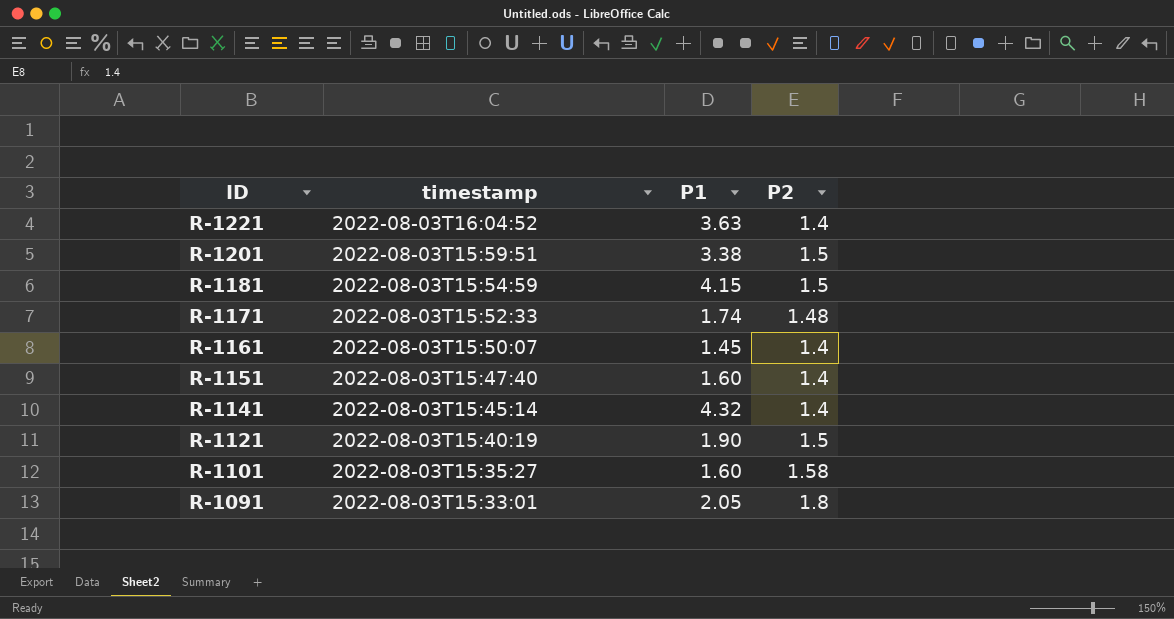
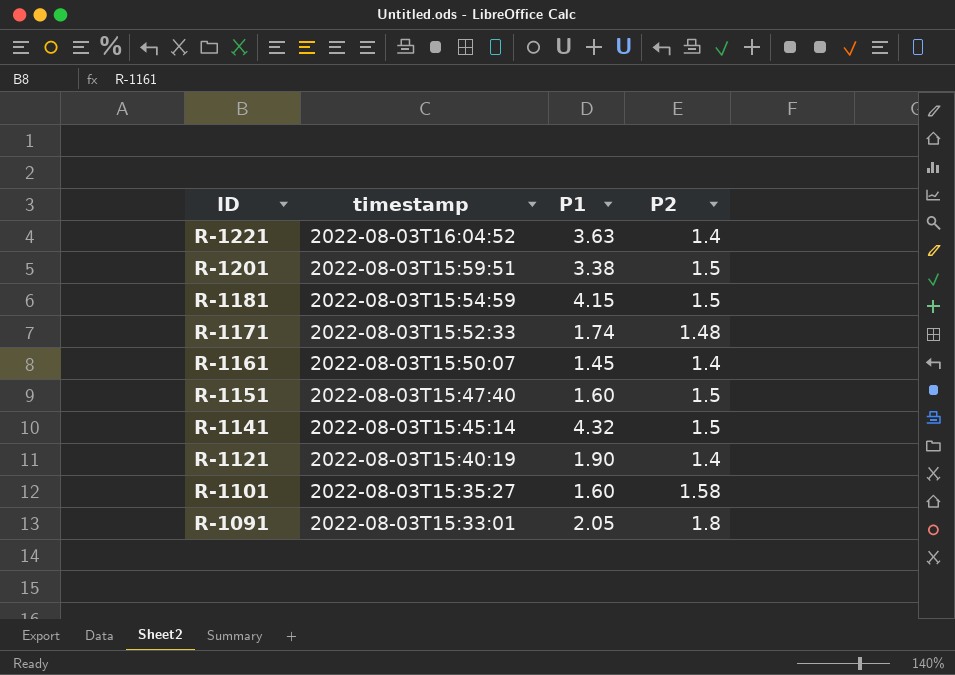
R-1151 | P2: 1.4 -> 1.5
R-1141 | P2: 1.4 -> 1.5
R-1121 | P2: 1.5 -> 1.4

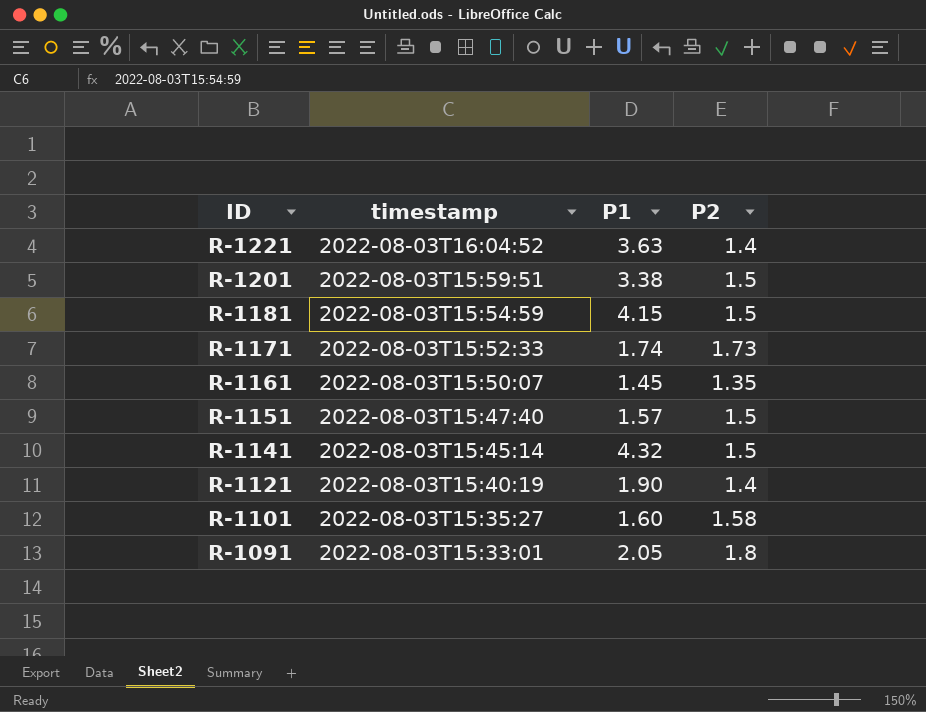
R-1171 | P2: 1.48 -> 1.73
R-1161 | P2: 1.4 -> 1.35
R-1151 | P1: 1.60 -> 1.57

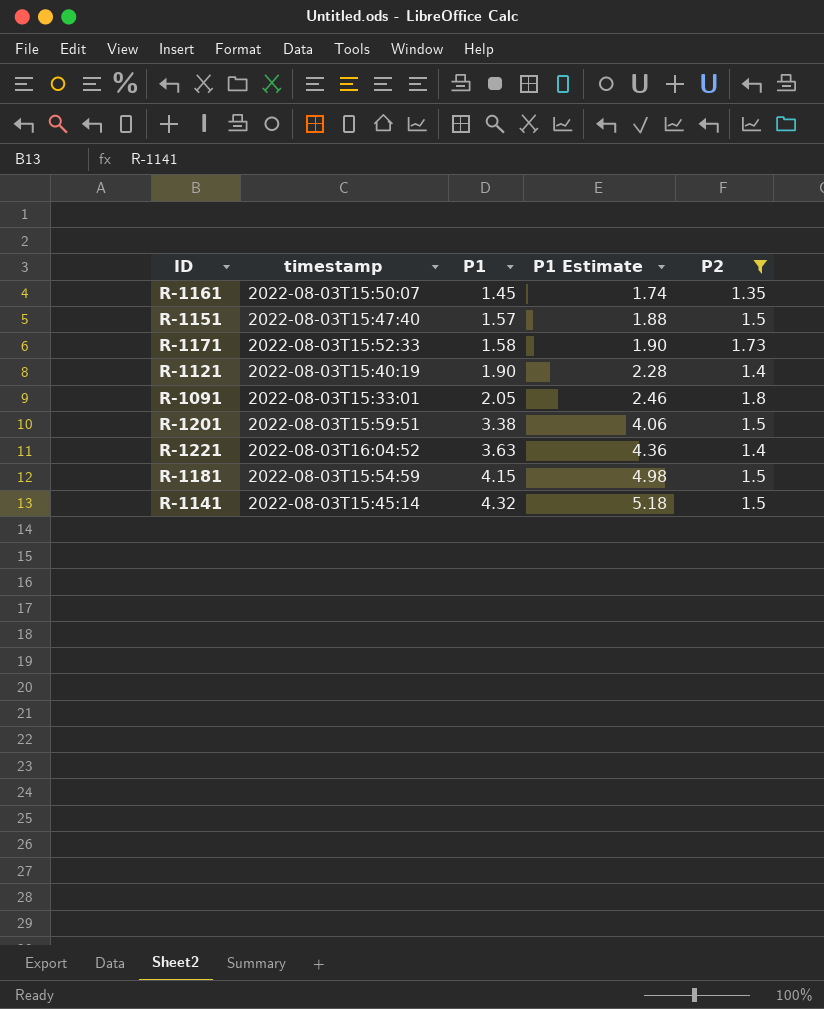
filter: none -> P2 != 1.58
row order: ID descending -> P1 ascending
column P1 Estimate | formula: none -> [P1] * 1.2
R-1171 | P1: 1.74 -> 1.58

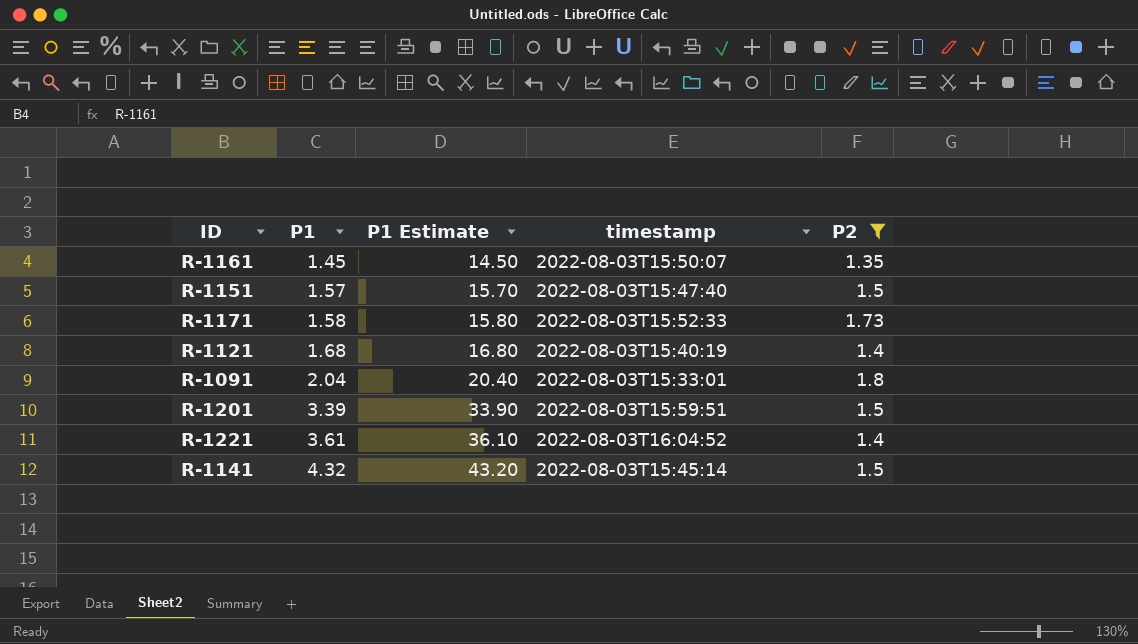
column P1 Estimate | formula: [P1] * 1.2 -> [P1] * 10
column timestamp | position: 2 -> 4
row R-1181: 2022-08-03T15:54:59 | 4.15 | 4.98 | 1.5 -> none
R-1121 | P1: 1.90 -> 1.68
R-1091 | P1: 2.05 -> 2.04
R-1201 | P1: 3.38 -> 3.39
R-1221 | P1: 3.63 -> 3.61

